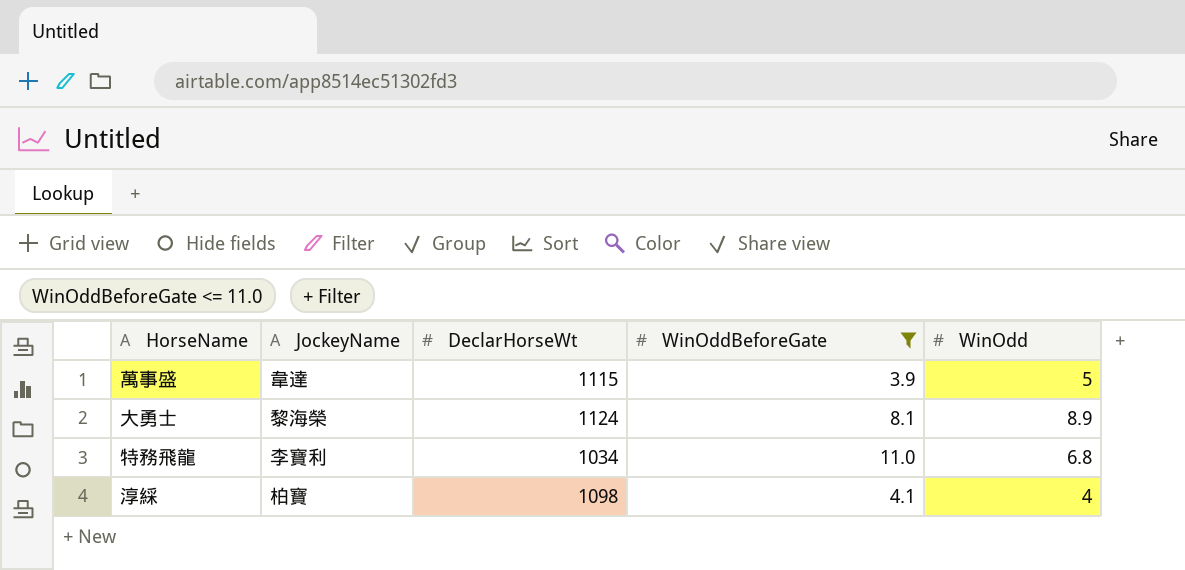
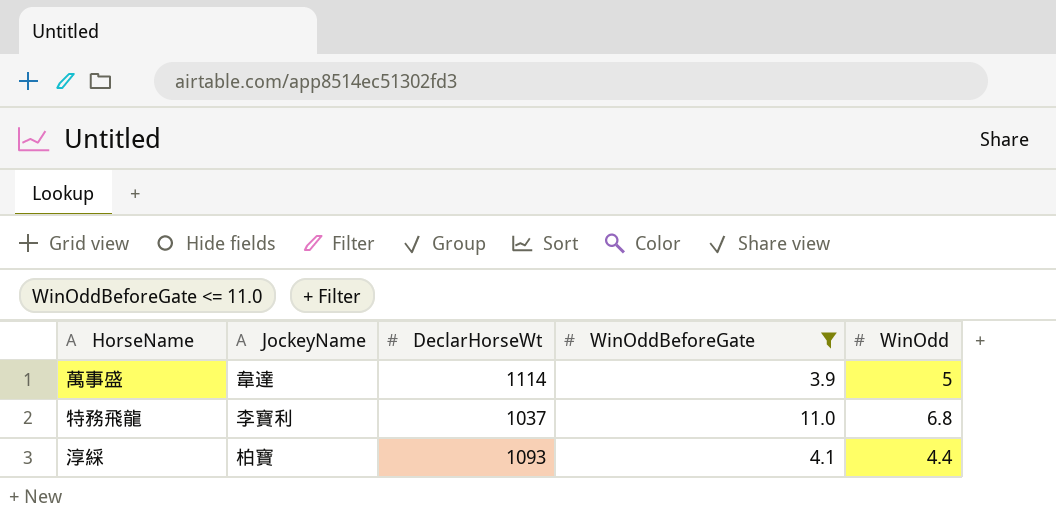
row 大勇士: 黎海榮 | 1124 | 8.1 | 8.9 -> none
萬事盛 | DeclarHorseWt: 1115 -> 1114
特務飛龍 | DeclarHorseWt: 1034 -> 1037
淳綵 | DeclarHorseWt: 1098 -> 1093
淳綵 | WinOdd: 4 -> 4.4

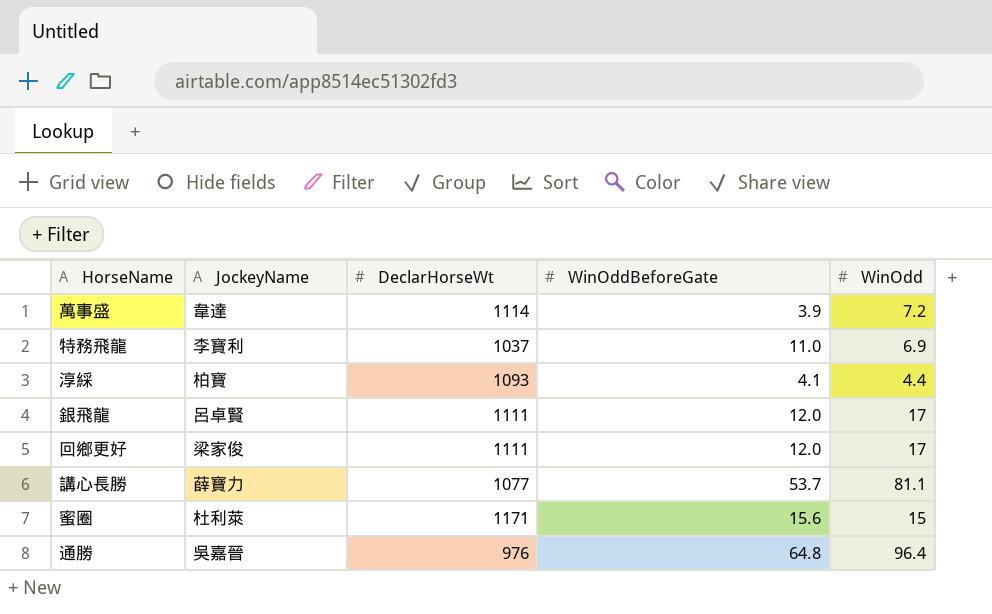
filter: WinOddBeforeGate <= 11.0 -> none
萬事盛 | WinOdd: 5 -> 7.2
特務飛龍 | WinOdd: 6.8 -> 6.9

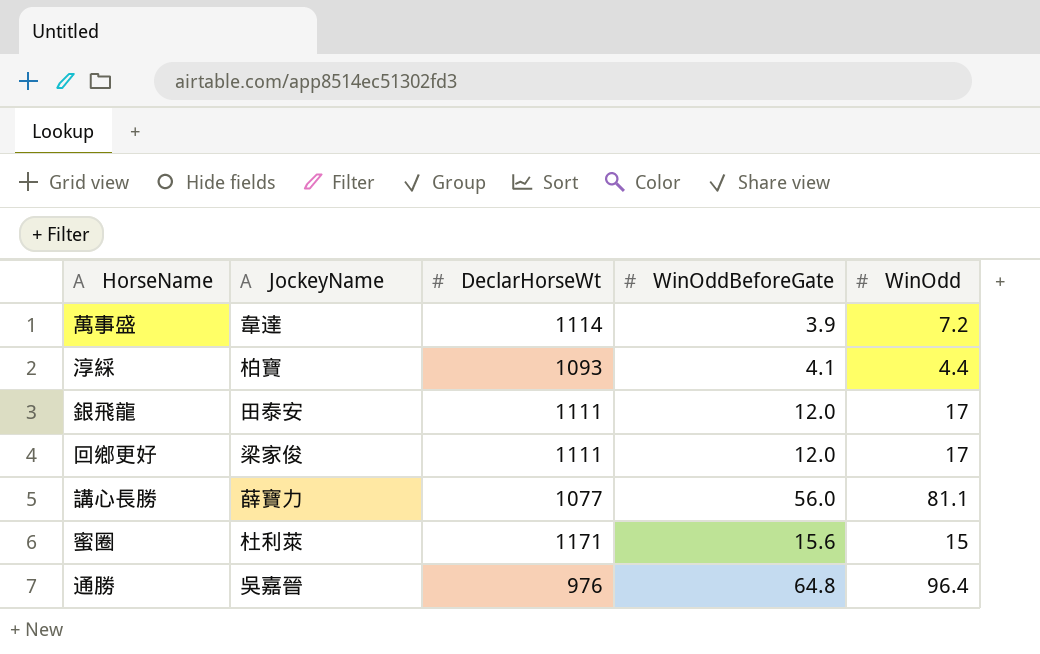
row 特務飛龍: 李寶利 | 1037 | 11.0 | 6.9 -> none
銀飛龍 | JockeyName: 呂卓賢 -> 田泰安
講心長勝 | WinOddBeforeGate: 53.7 -> 56.0

